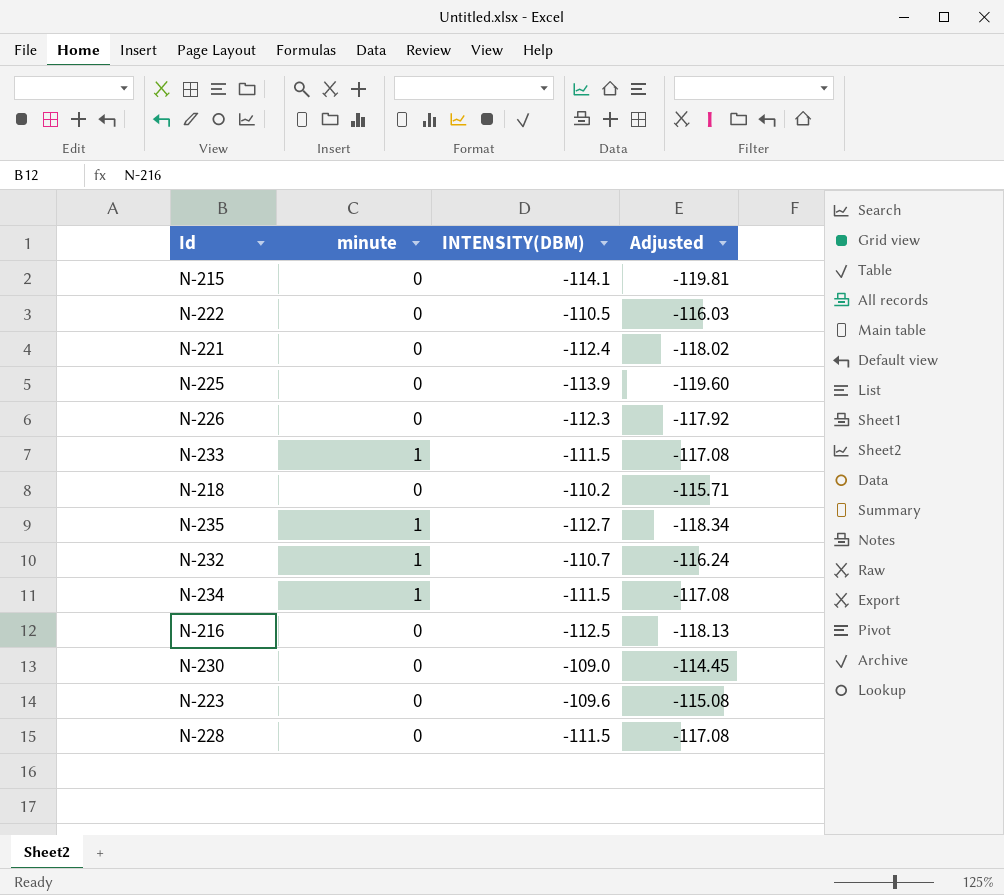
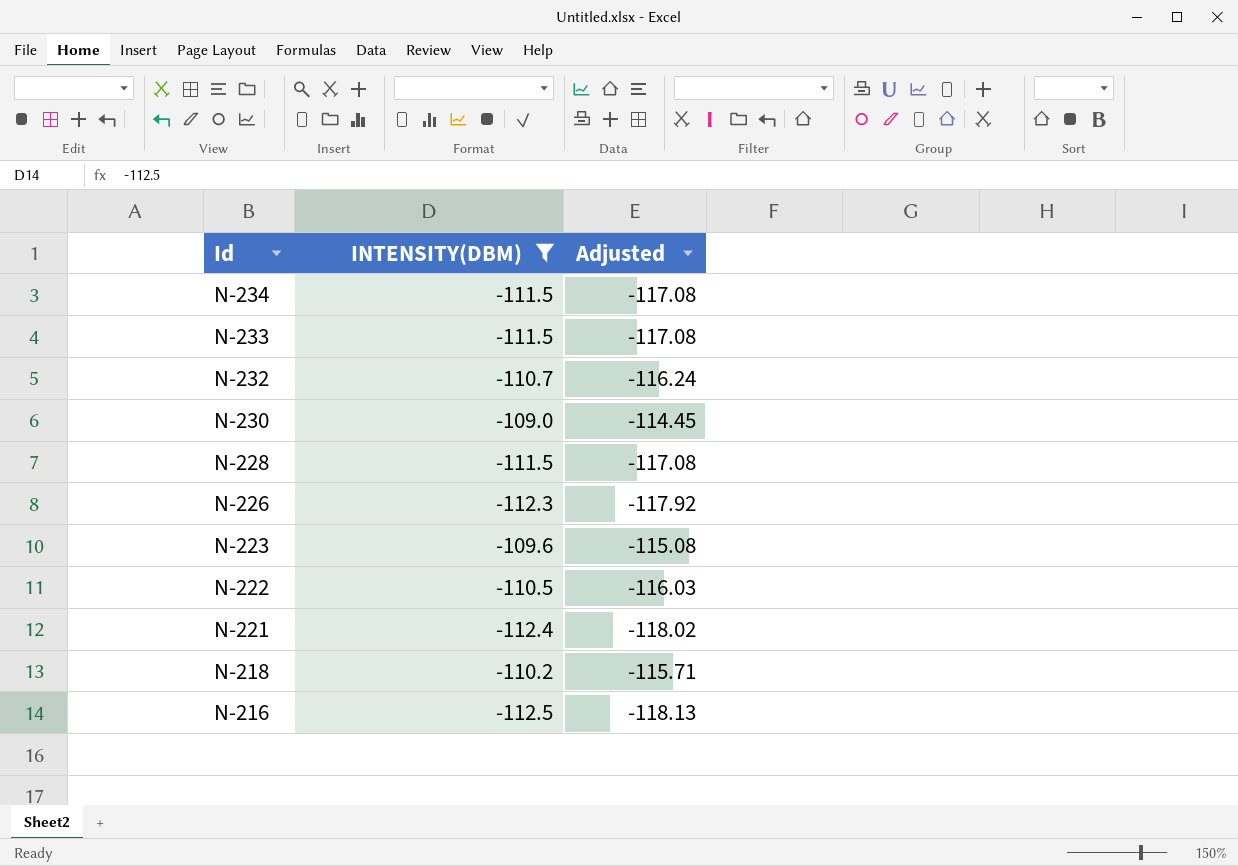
filter: none -> INTENSITY(DBM) >= -112.5
row order: none -> Id descending
column minute | position: 2 -> none

